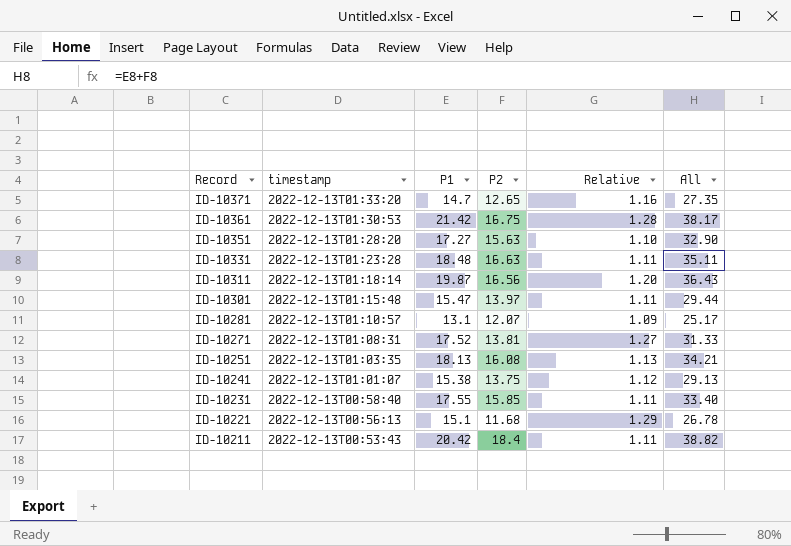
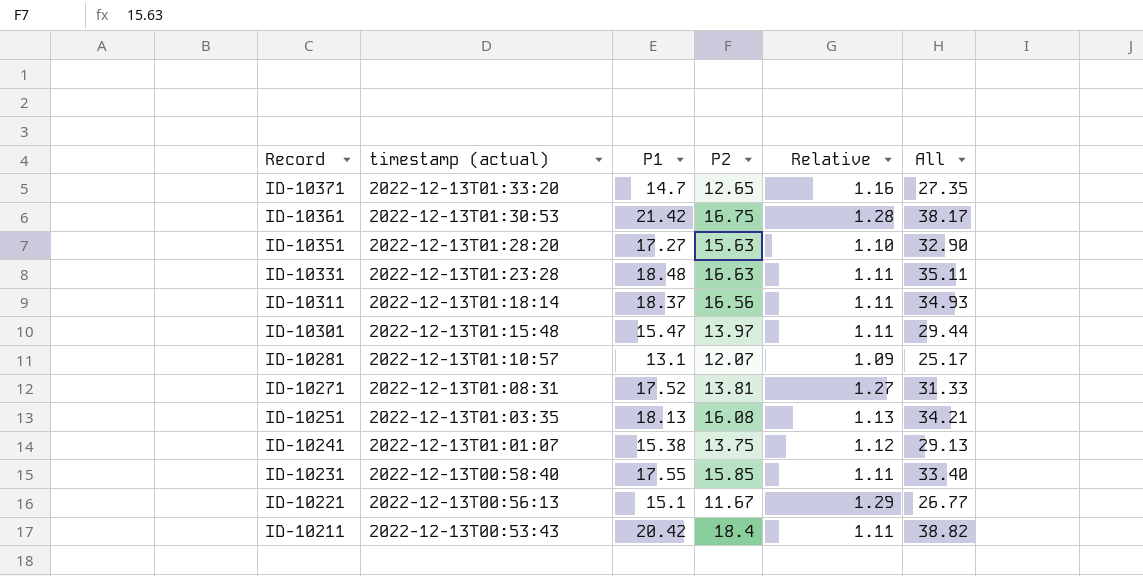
column name: timestamp -> timestamp (actual)
ID-10311 | P1: 19.87 -> 18.37
ID-10311 | Relative: 1.20 -> 1.11
ID-10311 | All: 36.43 -> 34.93
ID-10221 | P2: 11.68 -> 11.67
ID-10221 | All: 26.78 -> 26.77

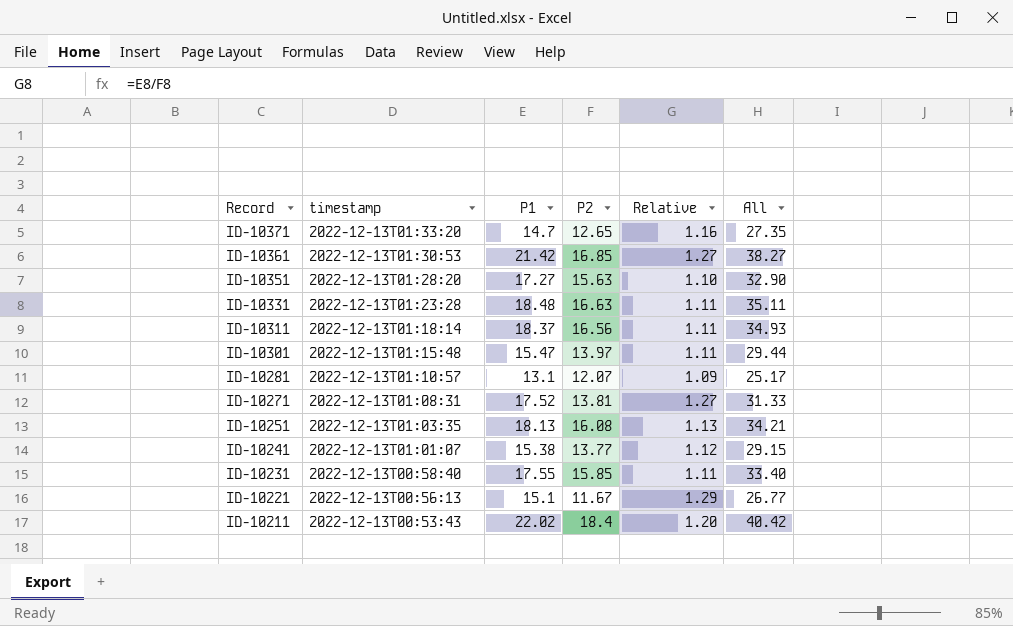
column name: timestamp (actual) -> timestamp
ID-10361 | P2: 16.75 -> 16.85
ID-10361 | Relative: 1.28 -> 1.27
ID-10361 | All: 38.17 -> 38.27
ID-10241 | P2: 13.75 -> 13.77
ID-10241 | All: 29.13 -> 29.15
ID-10211 | P1: 20.42 -> 22.02
ID-10211 | Relative: 1.11 -> 1.20
ID-10211 | All: 38.82 -> 40.42

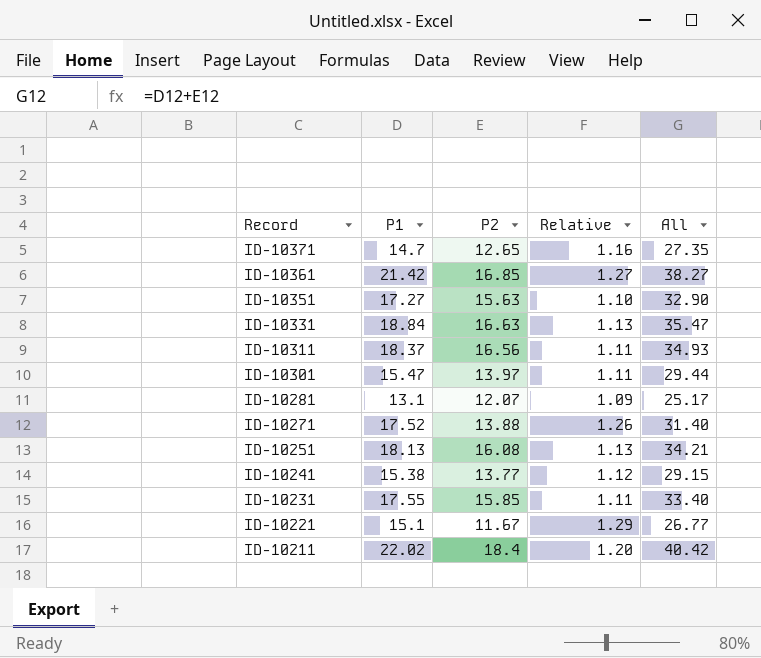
column timestamp | position: 2 -> none
ID-10331 | P1: 18.48 -> 18.84
ID-10331 | Relative: 1.11 -> 1.13
ID-10331 | All: 35.11 -> 35.47
ID-10271 | P2: 13.81 -> 13.88
ID-10271 | Relative: 1.27 -> 1.26
ID-10271 | All: 31.33 -> 31.40

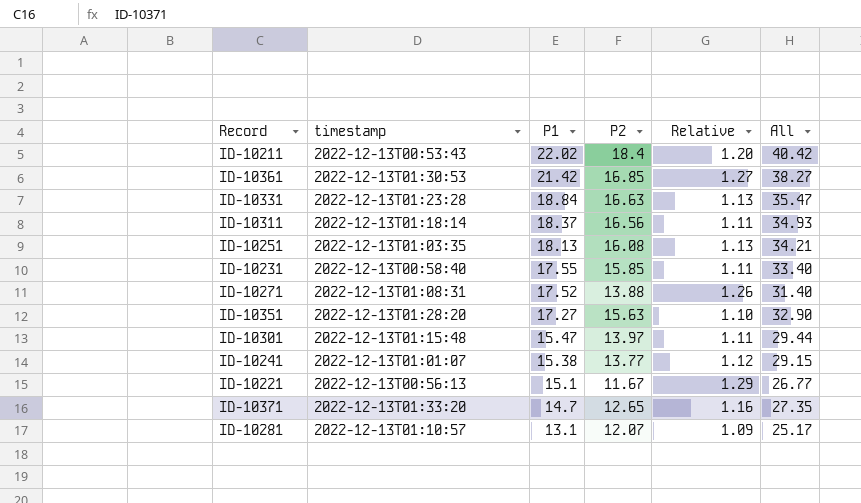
row order: Record descending -> P1 descending
column timestamp | position: none -> 2

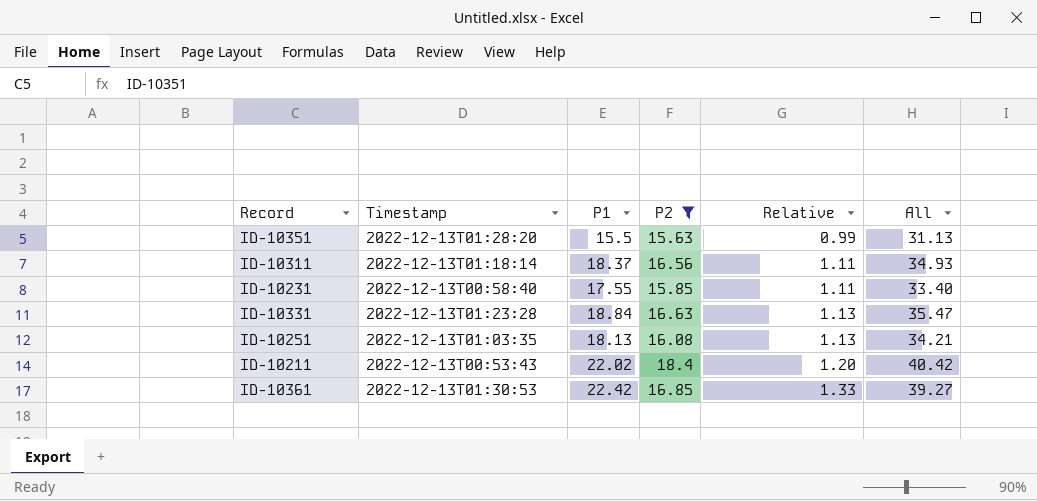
filter: none -> P2 >= 15.63
row order: P1 descending -> Relative ascending
column name: timestamp -> Timestamp
ID-10351 | P1: 17.27 -> 15.5
ID-10351 | Relative: 1.10 -> 0.99
ID-10351 | All: 32.90 -> 31.13
ID-10361 | P1: 21.42 -> 22.42
ID-10361 | Relative: 1.27 -> 1.33
ID-10361 | All: 38.27 -> 39.27

